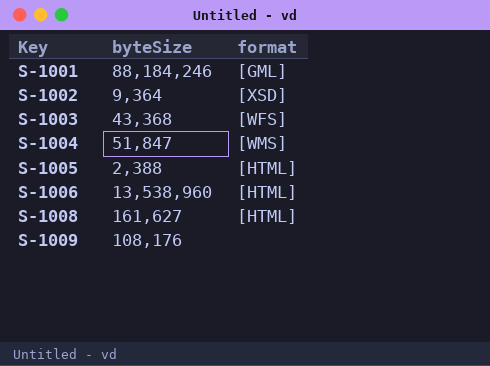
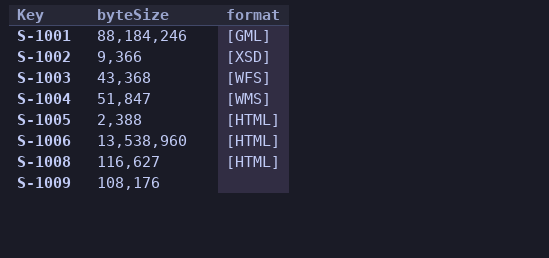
S-1002 | byteSize: 9,364 -> 9,366
S-1008 | byteSize: 161,627 -> 116,627

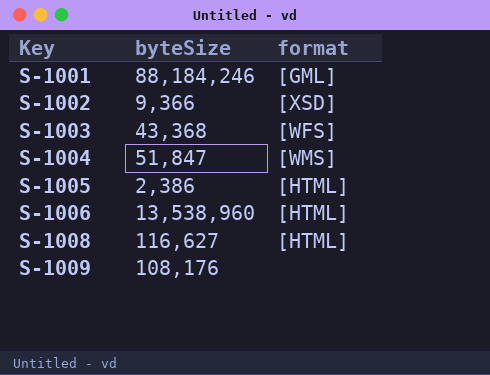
S-1005 | byteSize: 2,388 -> 2,386

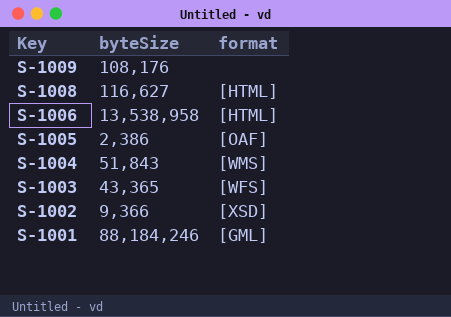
row order: Key ascending -> Key descending
S-1006 | byteSize: 13,538,960 -> 13,538,958
S-1005 | format: [HTML] -> [OAF]
S-1004 | byteSize: 51,847 -> 51,843
S-1003 | byteSize: 43,368 -> 43,365

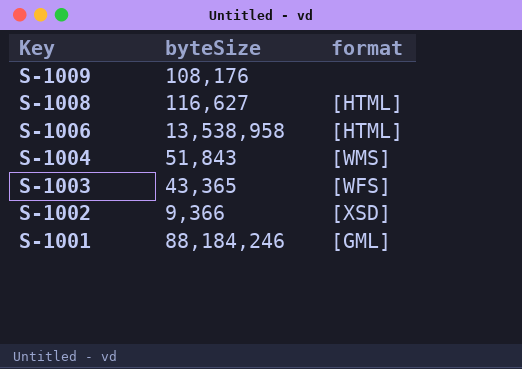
row S-1005: 2,386 | [OAF] -> none

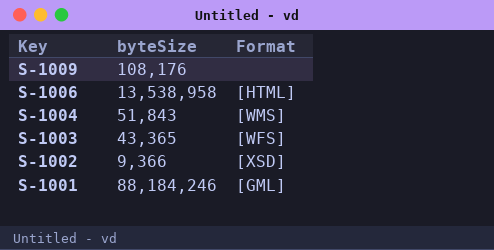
column name: format -> Format
row S-1008: 116,627 | [HTML] -> none

